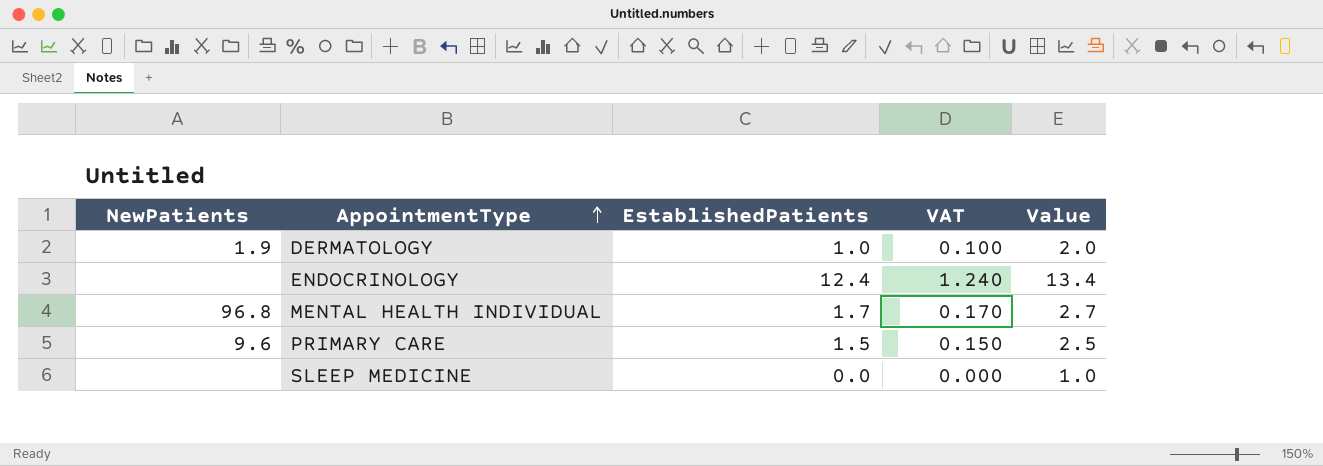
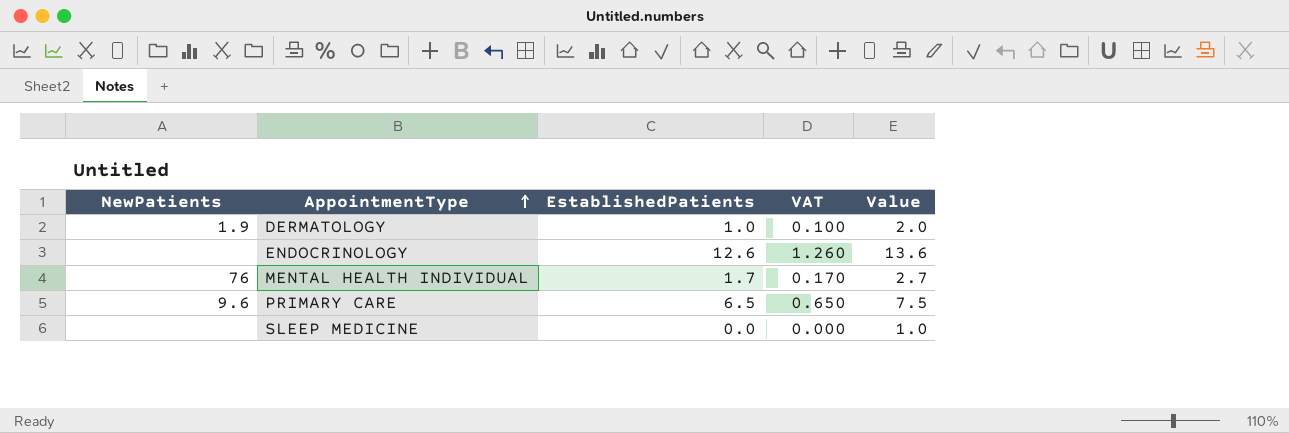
ENDOCRINOLOGY | EstablishedPatients: 12.4 -> 12.6
ENDOCRINOLOGY | VAT: 1.240 -> 1.260
ENDOCRINOLOGY | Value: 13.4 -> 13.6
MENTAL HEALTH INDIVIDUAL | NewPatients: 96.8 -> 76
PRIMARY CARE | EstablishedPatients: 1.5 -> 6.5
PRIMARY CARE | VAT: 0.150 -> 0.650
PRIMARY CARE | Value: 2.5 -> 7.5

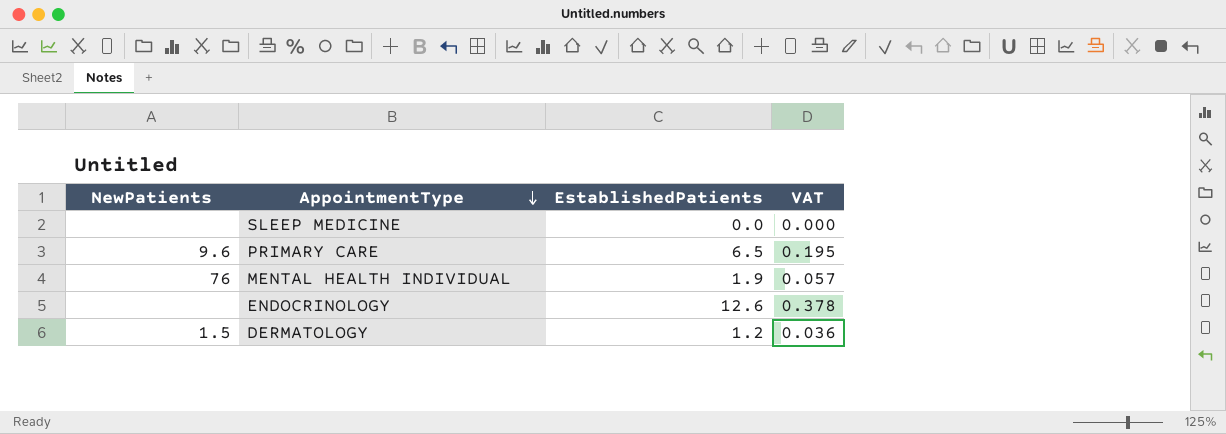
row order: AppointmentType ascending -> AppointmentType descending
column Value | formula: [EstablishedPatients] + 1 -> none
column VAT | formula: [EstablishedPatients] * 0.1 -> [EstablishedPatients] * 0.03
MENTAL HEALTH INDIVIDUAL | EstablishedPatients: 1.7 -> 1.9
DERMATOLOGY | NewPatients: 1.9 -> 1.5
DERMATOLOGY | EstablishedPatients: 1.0 -> 1.2

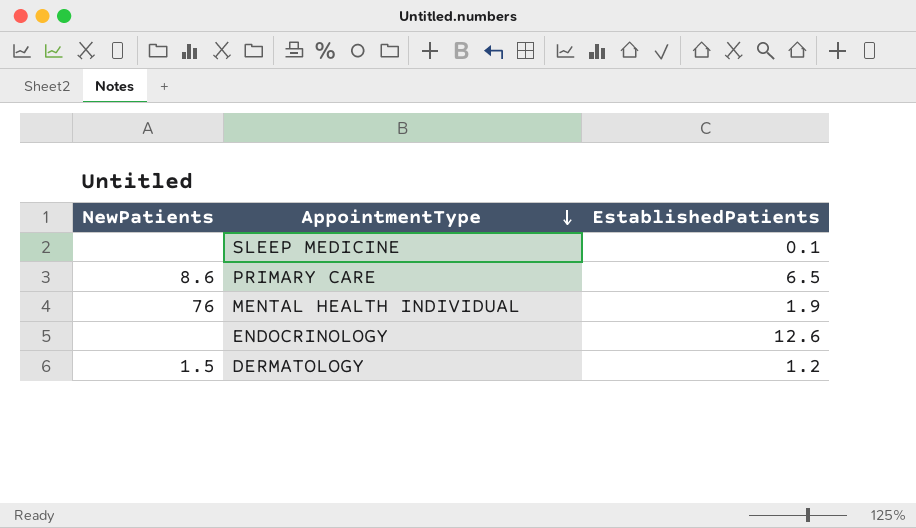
column VAT | formula: [EstablishedPatients] * 0.03 -> none
SLEEP MEDICINE | EstablishedPatients: 0.0 -> 0.1
PRIMARY CARE | NewPatients: 9.6 -> 8.6

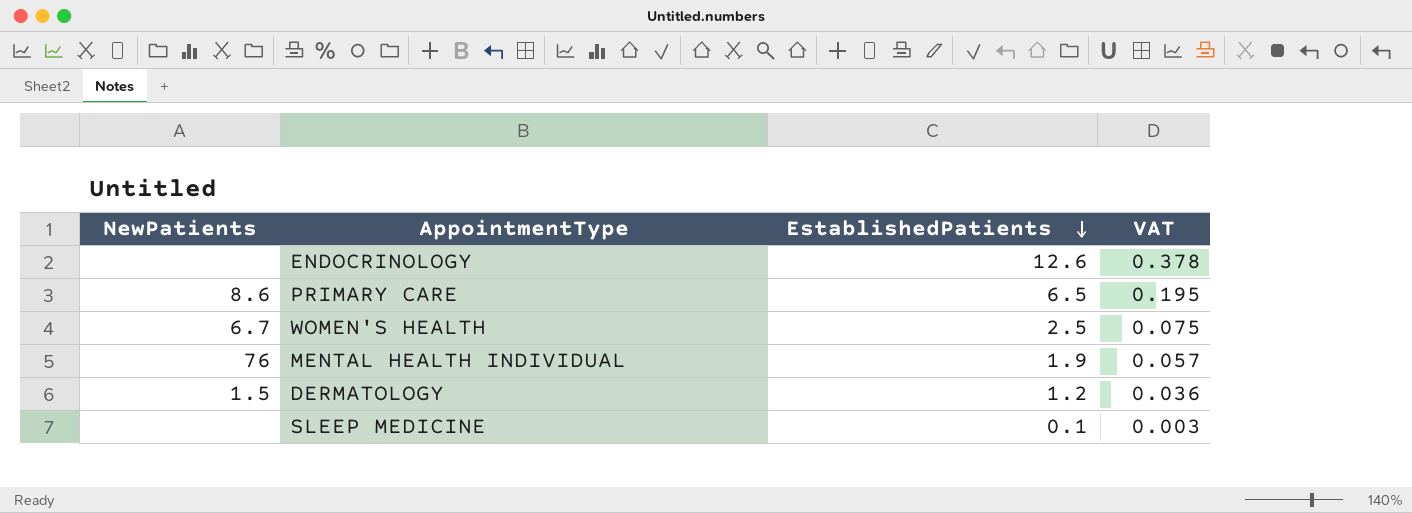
row order: AppointmentType descending -> EstablishedPatients descending
column VAT | formula: none -> [EstablishedPatients] * 0.03
row WOMEN'S HEALTH: none -> 6.7 | 2.5 | 0.075

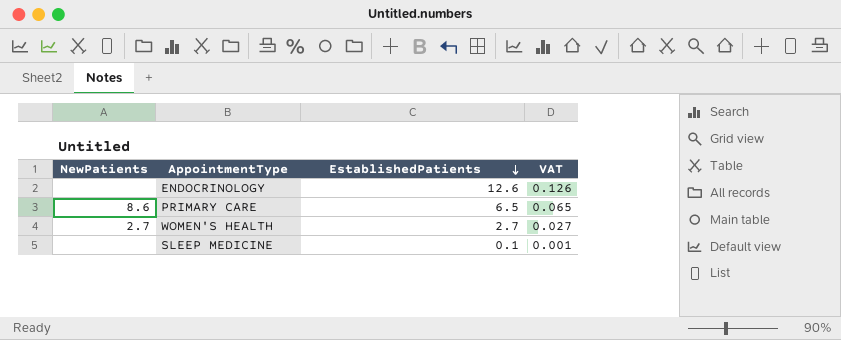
column VAT | formula: [EstablishedPatients] * 0.03 -> [EstablishedPatients] * 0.01
row MENTAL HEALTH INDIVIDUAL: 76 | 1.9 | 0.057 -> none
row DERMATOLOGY: 1.5 | 1.2 | 0.036 -> none
WOMEN'S HEALTH | NewPatients: 6.7 -> 2.7
WOMEN'S HEALTH | EstablishedPatients: 2.5 -> 2.7

